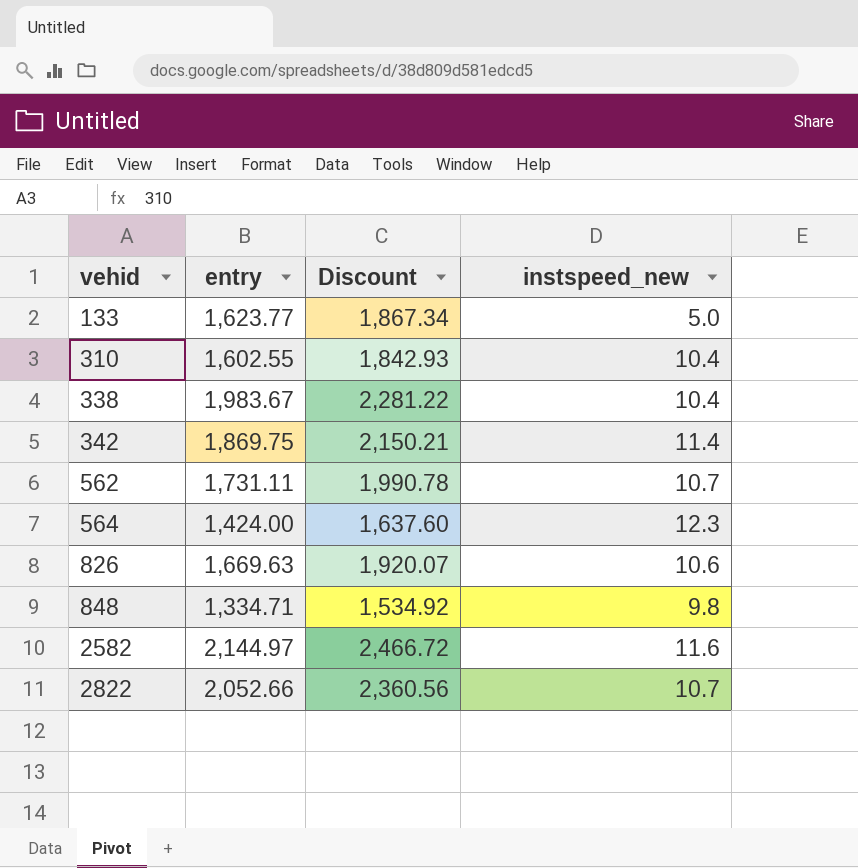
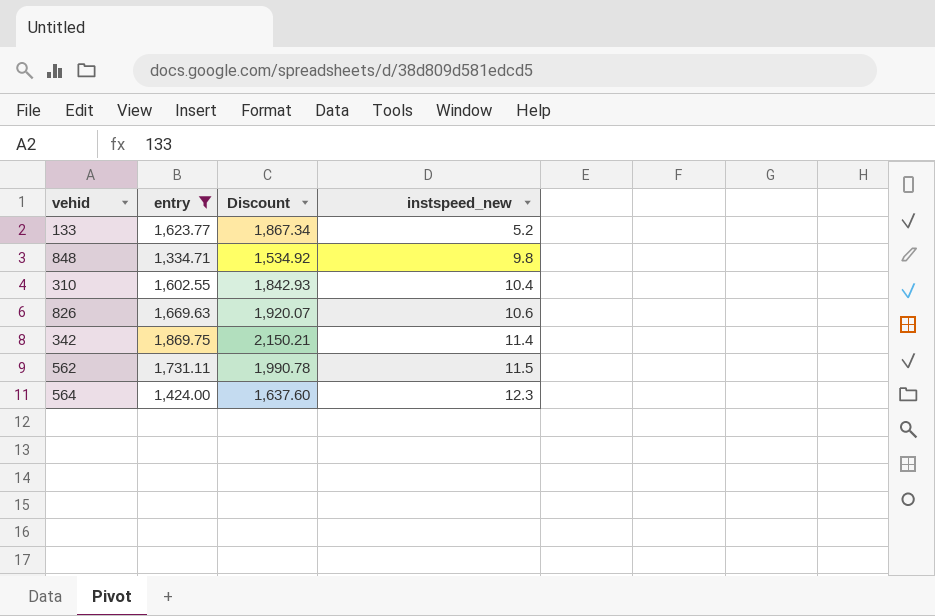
filter: none -> entry <= 1,869.75
row order: vehid ascending -> instspeed_new ascending
133 | instspeed_new: 5.0 -> 5.2
562 | instspeed_new: 10.7 -> 11.5

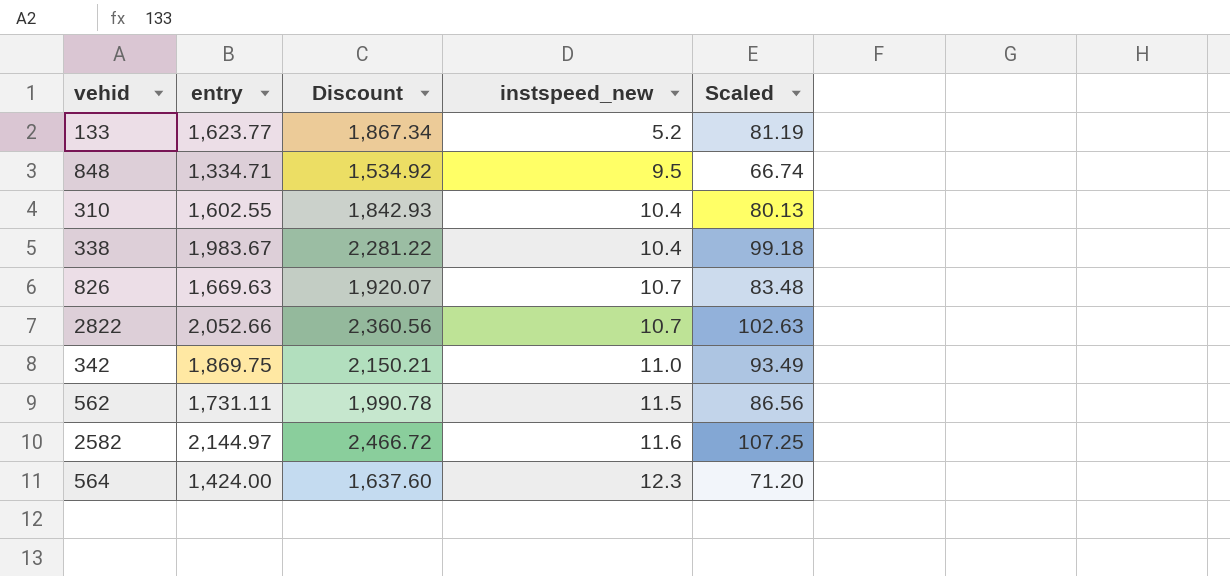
filter: entry <= 1,869.75 -> none
column Scaled | formula: none -> [entry] * 0.05
848 | instspeed_new: 9.8 -> 9.5
826 | instspeed_new: 10.6 -> 10.7
342 | instspeed_new: 11.4 -> 11.0

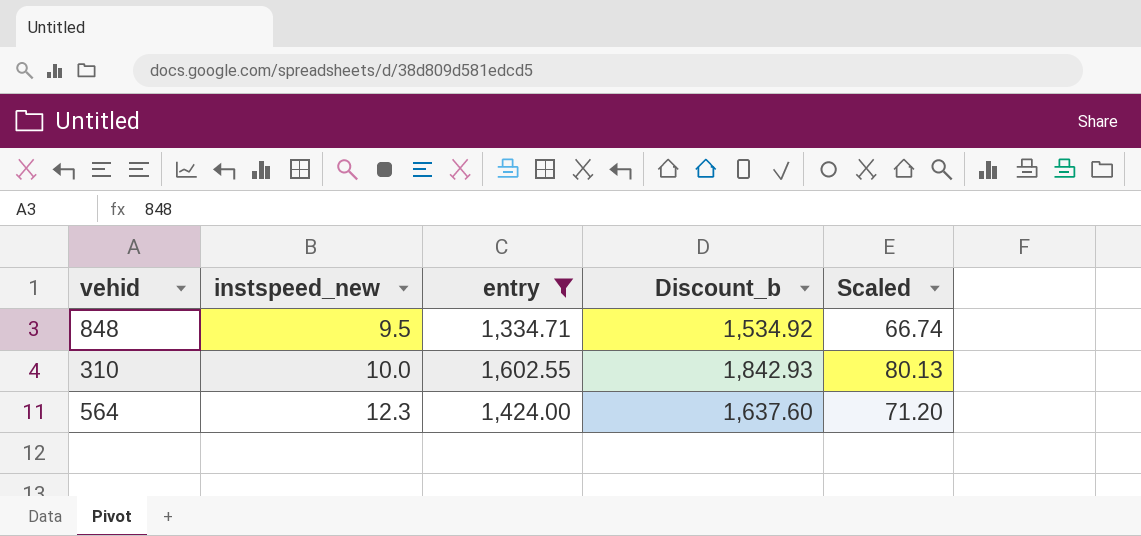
filter: none -> entry <= 1,602.55
column instspeed_new | position: 4 -> 2
column name: Discount -> Discount_b
310 | instspeed_new: 10.4 -> 10.0

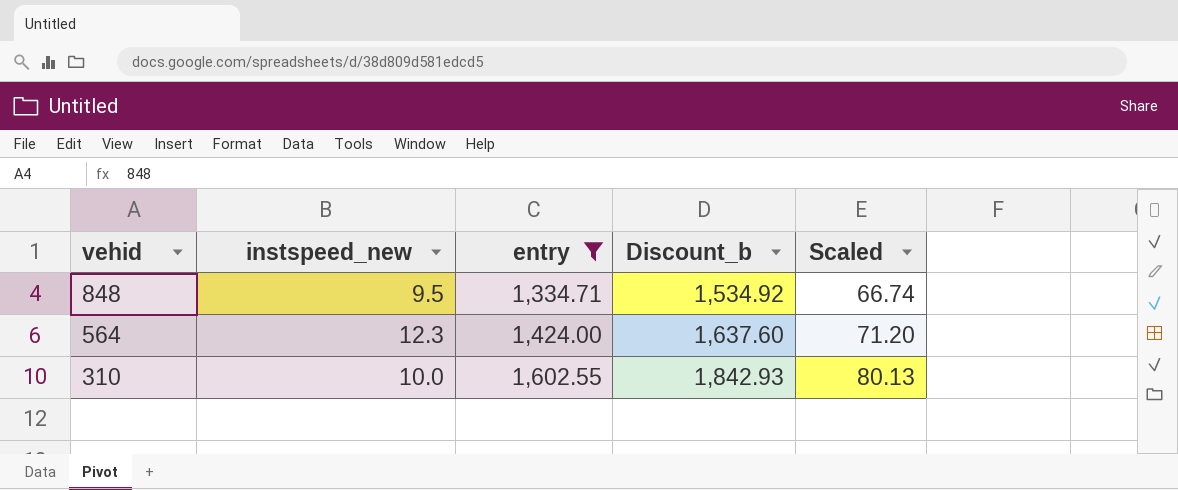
row order: instspeed_new ascending -> vehid descending

